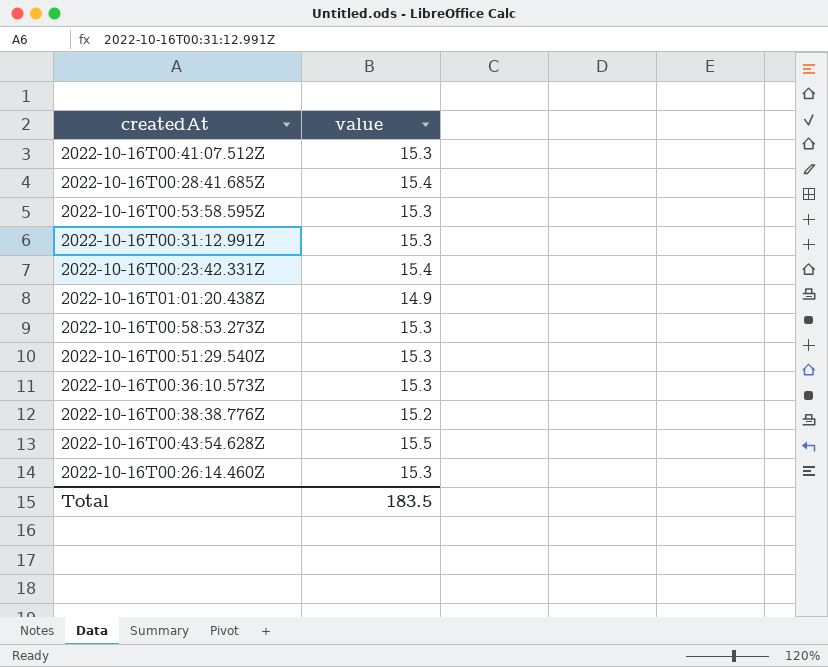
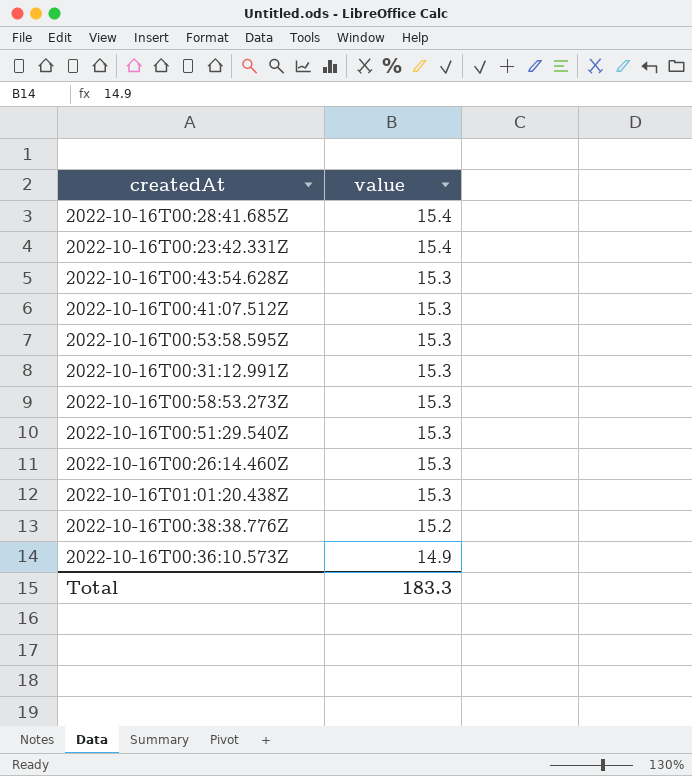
row order: none -> value descending
2022-10-16T00:43:54.628Z | value: 15.5 -> 15.3
2022-10-16T01:01:20.438Z | value: 14.9 -> 15.3
2022-10-16T00:36:10.573Z | value: 15.3 -> 14.9
Total | value: 183.5 -> 183.3

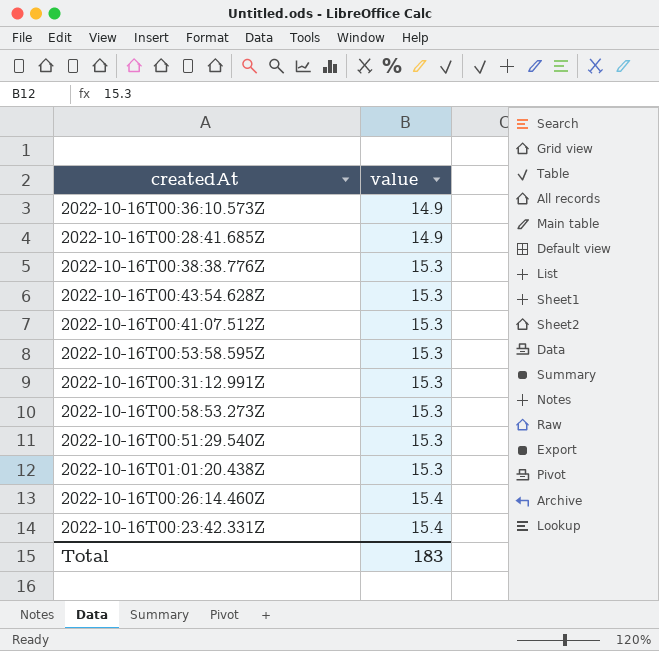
row order: value descending -> value ascending
2022-10-16T00:28:41.685Z | value: 15.4 -> 14.9
2022-10-16T00:38:38.776Z | value: 15.2 -> 15.3
2022-10-16T00:26:14.460Z | value: 15.3 -> 15.4
Total | value: 183.3 -> 183

